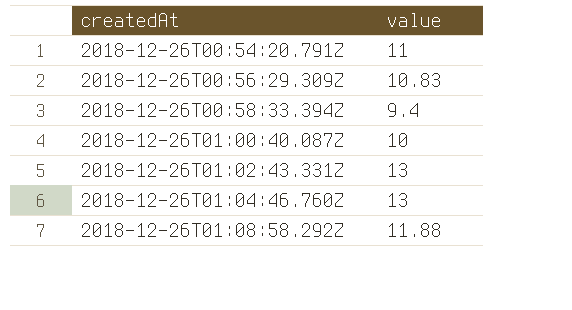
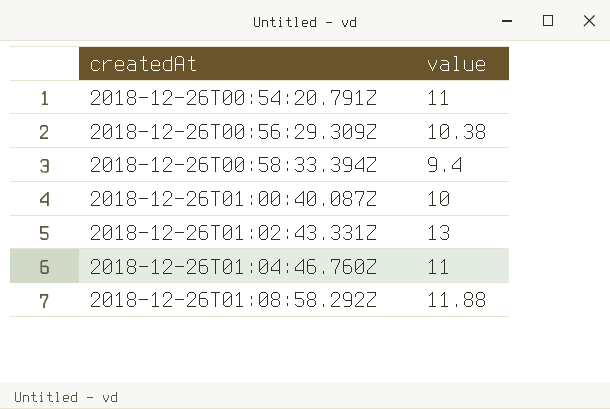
2018-12-26T00:56:29.309Z | value: 10.83 -> 10.38
2018-12-26T01:04:46.760Z | value: 13 -> 11

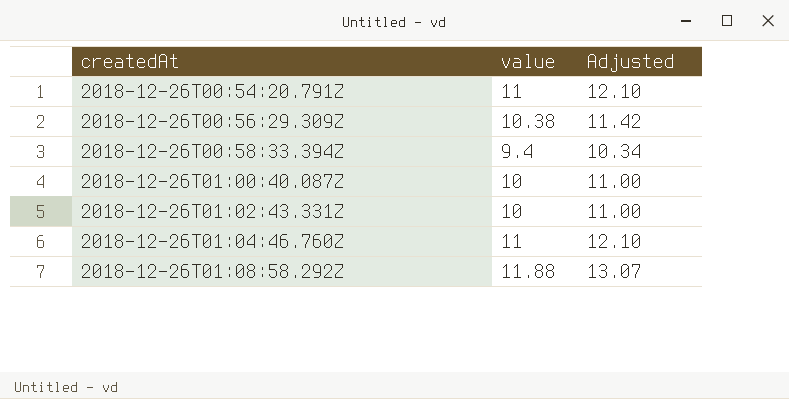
column Adjusted | formula: none -> [value] * 1.1
2018-12-26T01:02:43.331Z | value: 13 -> 10

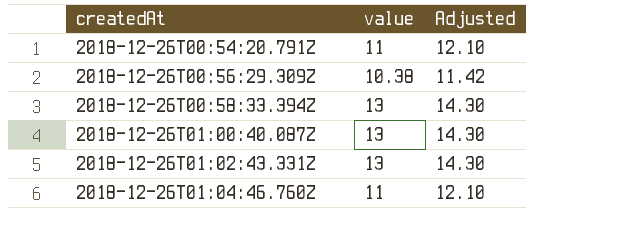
row 2018-12-26T01:08:58.292Z: 11.88 | 13.07 -> none
2018-12-26T00:58:33.394Z | value: 9.4 -> 13
2018-12-26T00:58:33.394Z | Adjusted: 10.34 -> 14.30
2018-12-26T01:00:40.087Z | value: 10 -> 13
2018-12-26T01:00:40.087Z | Adjusted: 11.00 -> 14.30
2018-12-26T01:02:43.331Z | value: 10 -> 13
2018-12-26T01:02:43.331Z | Adjusted: 11.00 -> 14.30

